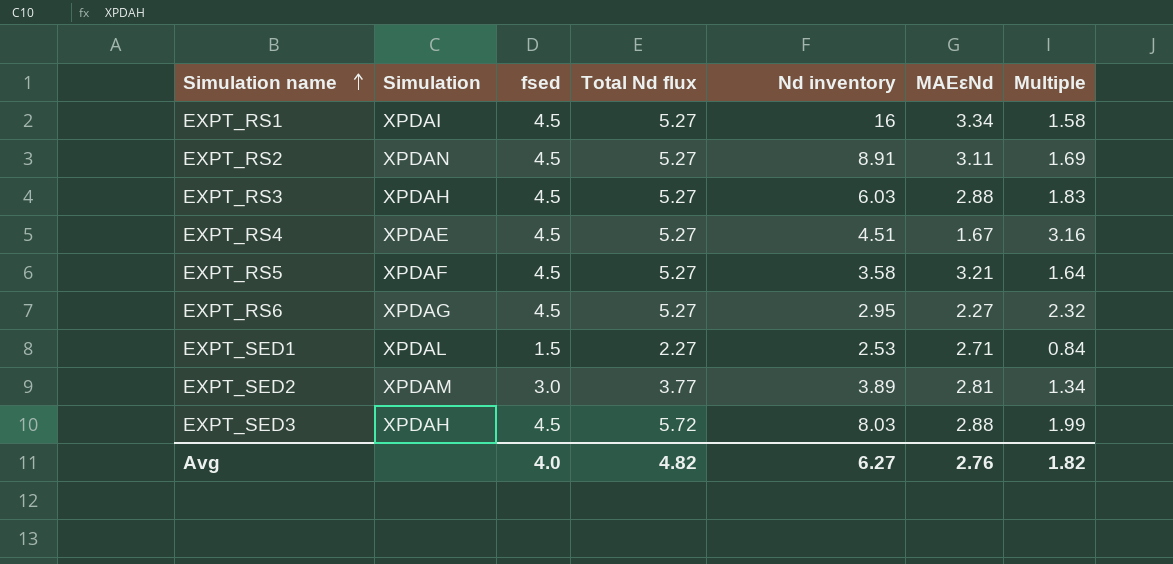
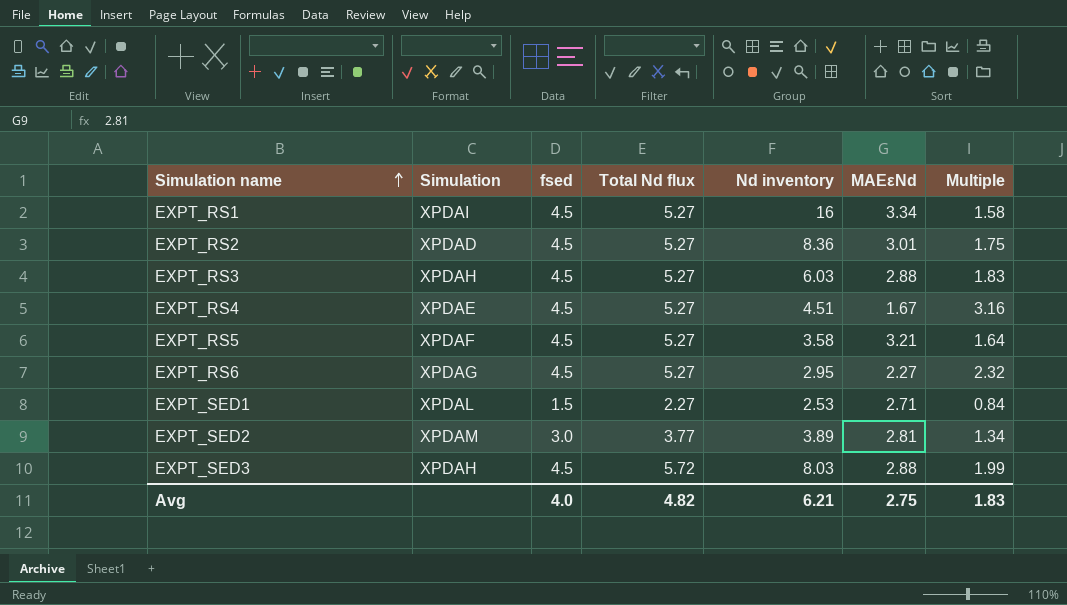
EXPT_RS2 | Simulation: XPDAN -> XPDAD
EXPT_RS2 | Nd inventory: 8.91 -> 8.36
EXPT_RS2 | MAEεNd: 3.11 -> 3.01
EXPT_RS2 | Multiple: 1.69 -> 1.75
Avg | Nd inventory: 6.27 -> 6.21
Avg | MAEεNd: 2.76 -> 2.75
Avg | Multiple: 1.82 -> 1.83

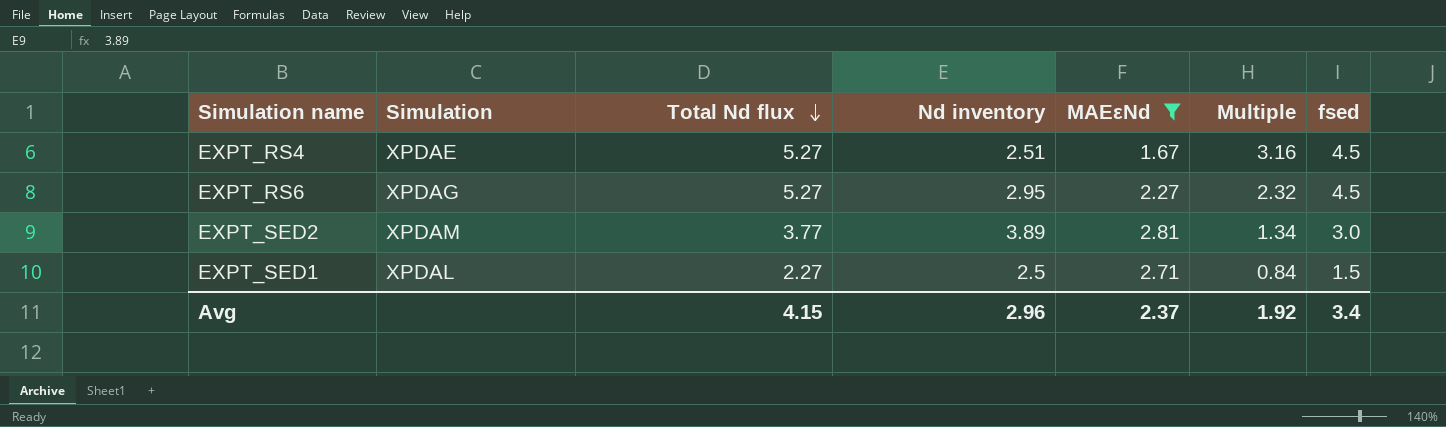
filter: none -> MAEεNd <= 2.81
row order: Simulation name ascending -> Total Nd flux descending
column fsed | position: 3 -> 7
EXPT_RS4 | Nd inventory: 4.51 -> 2.51
EXPT_SED1 | Nd inventory: 2.53 -> 2.5
Avg | Total Nd flux: 4.82 -> 4.15
Avg | Nd inventory: 6.21 -> 2.96
Avg | MAEεNd: 2.75 -> 2.37
Avg | Multiple: 1.83 -> 1.92
Avg | fsed: 4.0 -> 3.4

